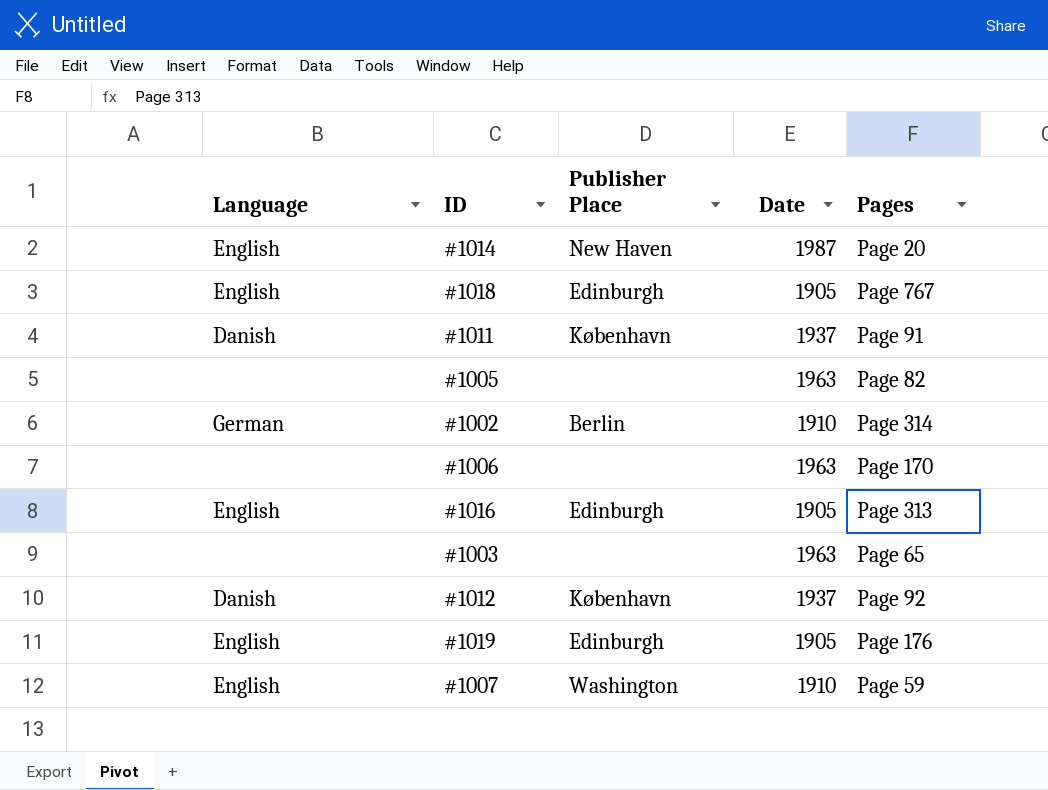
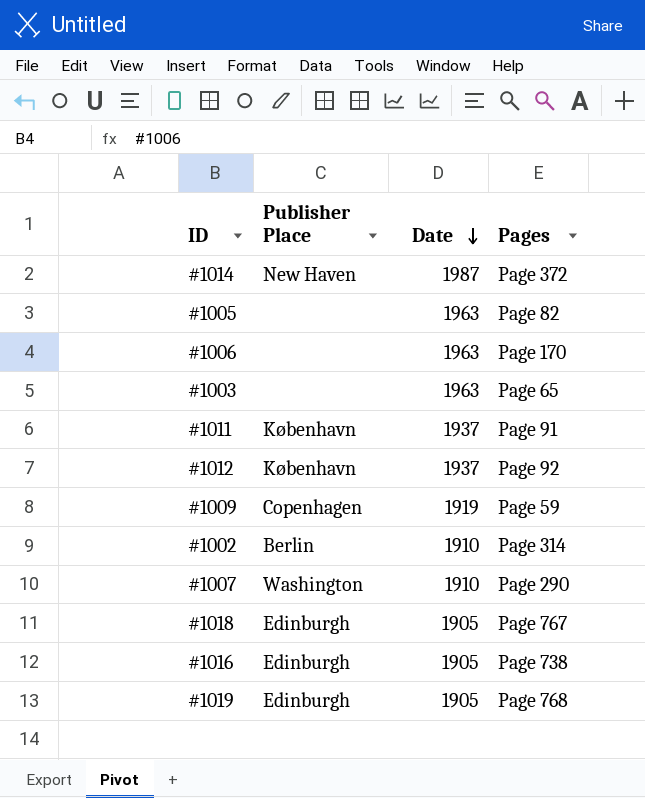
row order: none -> Date descending
column Language | position: 1 -> none
#1014 | Pages: Page 20 -> Page 372
row #1009: none -> Copenhagen | 1919 | Page 59
#1007 | Pages: Page 59 -> Page 290
#1016 | Pages: Page 313 -> Page 738
#1019 | Pages: Page 176 -> Page 768

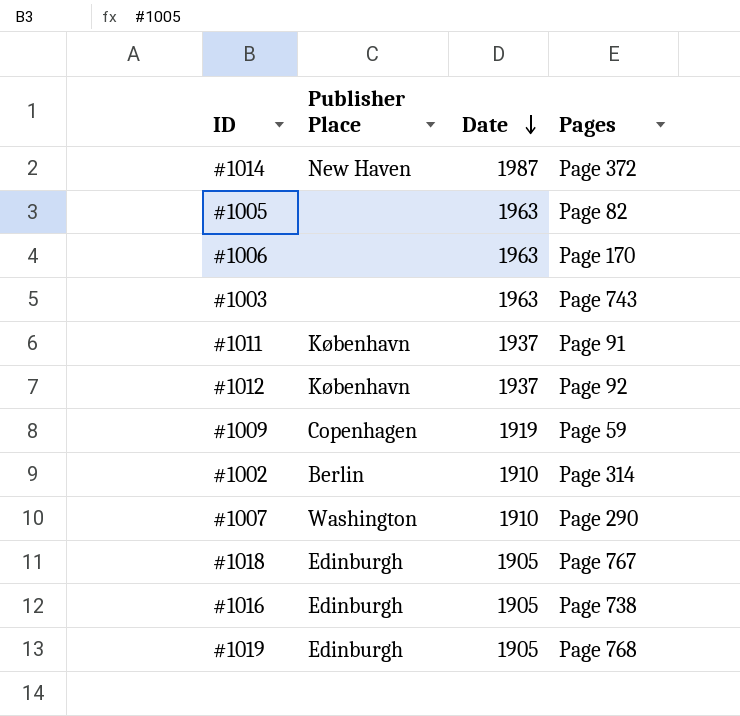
#1003 | Pages: Page 65 -> Page 743

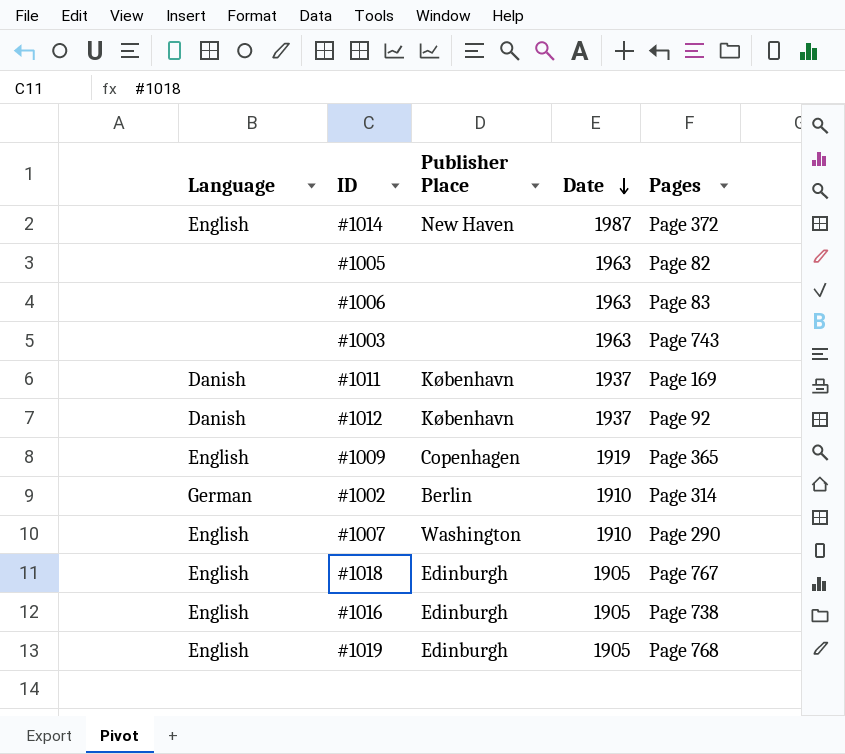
column Language | position: none -> 1
#1006 | Pages: Page 170 -> Page 83
#1011 | Pages: Page 91 -> Page 169
#1009 | Pages: Page 59 -> Page 365

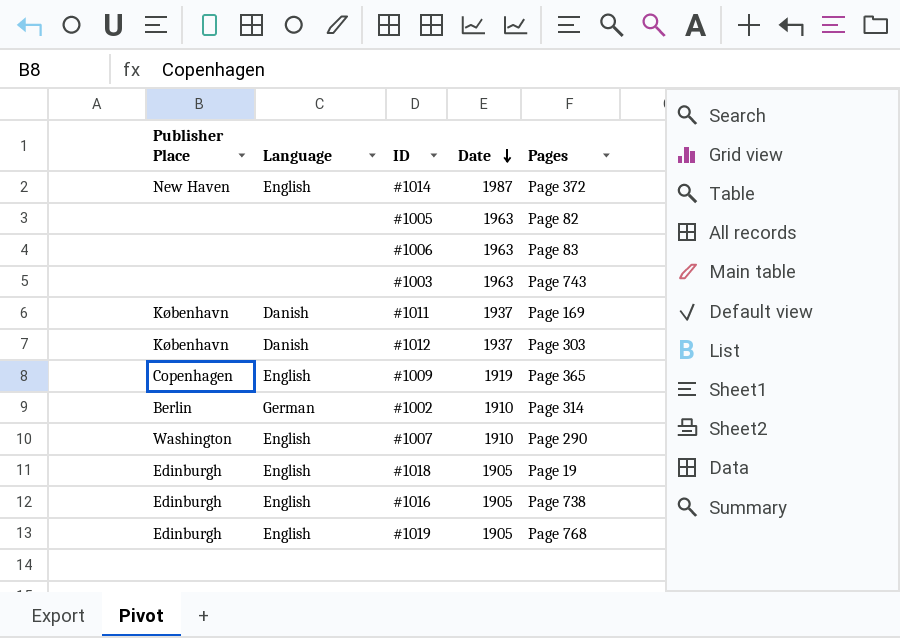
column Publisher Place | position: 3 -> 1
#1012 | Pages: Page 92 -> Page 303
#1018 | Pages: Page 767 -> Page 19

